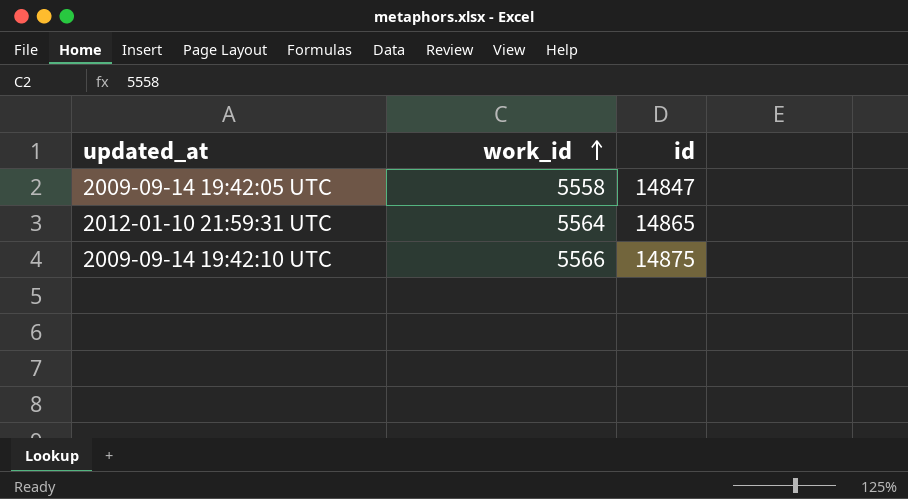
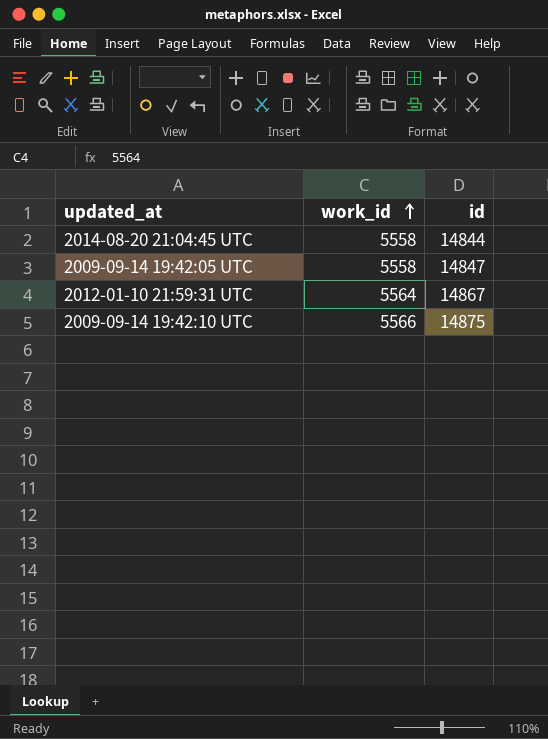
row 2014-08-20 21:04:45 UTC: none -> 5558 | 14844
2012-01-10 21:59:31 UTC | id: 14865 -> 14867

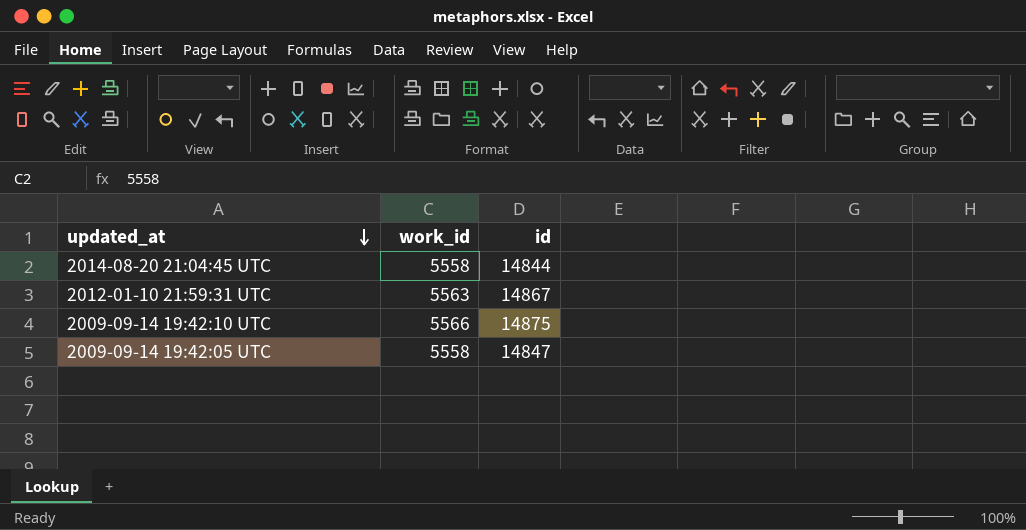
row order: work_id ascending -> updated_at descending
2012-01-10 21:59:31 UTC | work_id: 5564 -> 5563

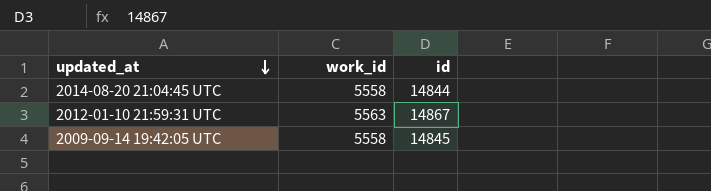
row 2009-09-14 19:42:10 UTC: 5566 | 14875 -> none
2009-09-14 19:42:05 UTC | id: 14847 -> 14845

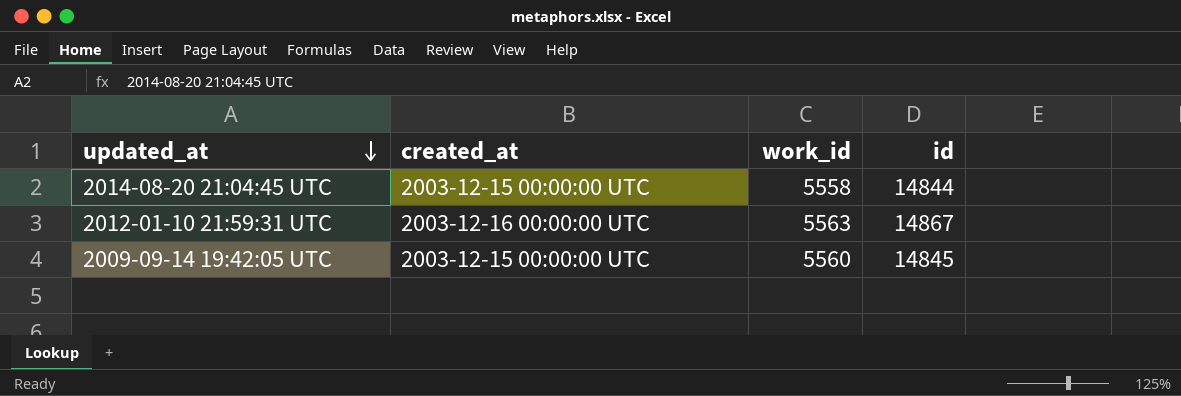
column created_at | position: none -> 2
2009-09-14 19:42:05 UTC | work_id: 5558 -> 5560

